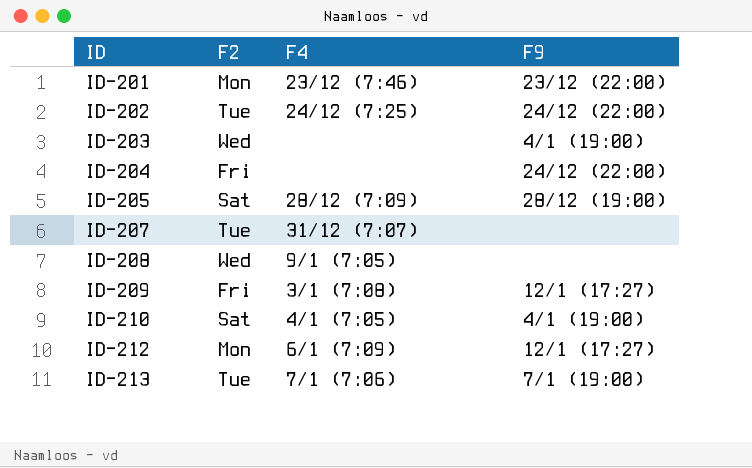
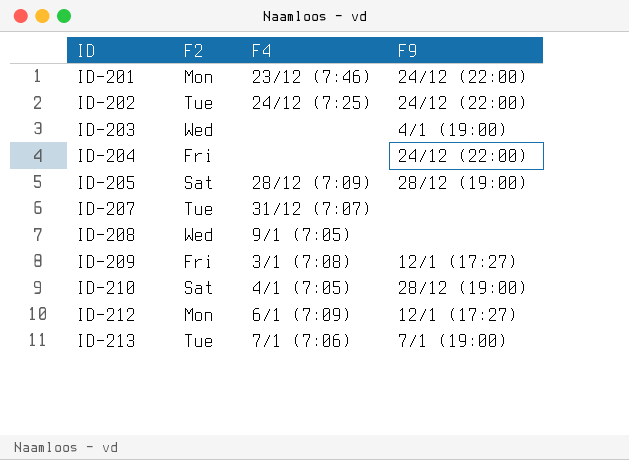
ID-201 | F9: 23/12 (22:00) -> 24/12 (22:00)
ID-210 | F9: 4/1 (19:00) -> 28/12 (19:00)

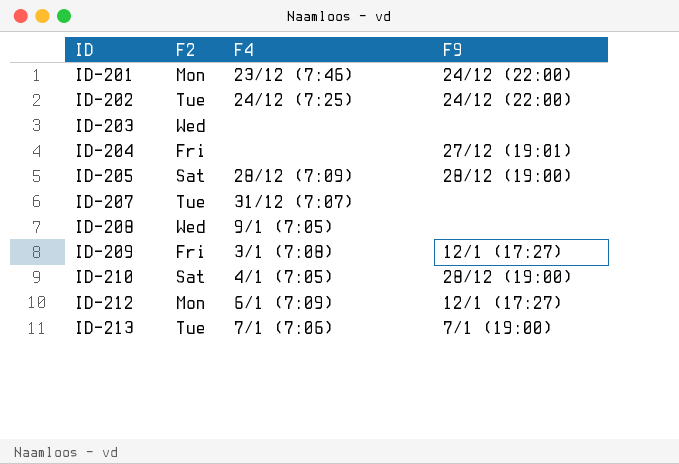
ID-203 | F9: 4/1 (19:00) -> none
ID-204 | F9: 24/12 (22:00) -> 27/12 (19:01)

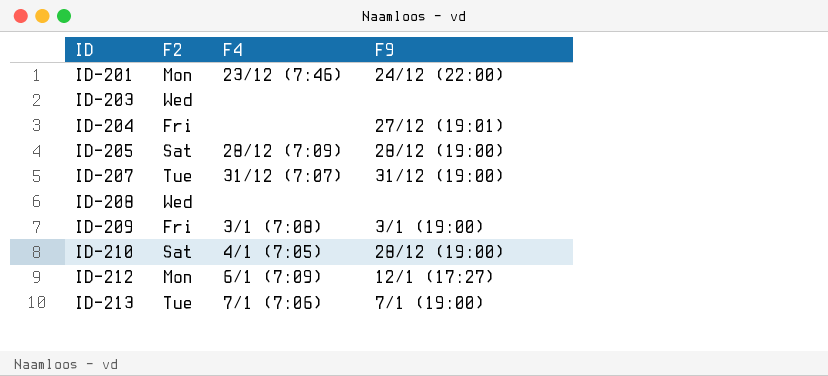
row ID-202: Tue | 24/12 (7:25) | 24/12 (22:00) -> none
ID-207 | F9: none -> 31/12 (19:00)
ID-208 | F4: 9/1 (7:05) -> none
ID-209 | F9: 12/1 (17:27) -> 3/1 (19:00)

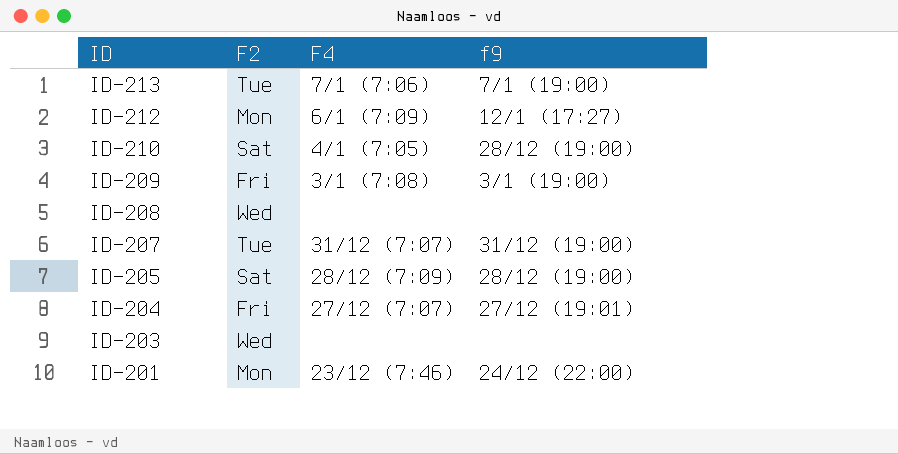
row order: ID ascending -> ID descending
column name: F9 -> f9
ID-204 | F4: none -> 27/12 (7:07)

